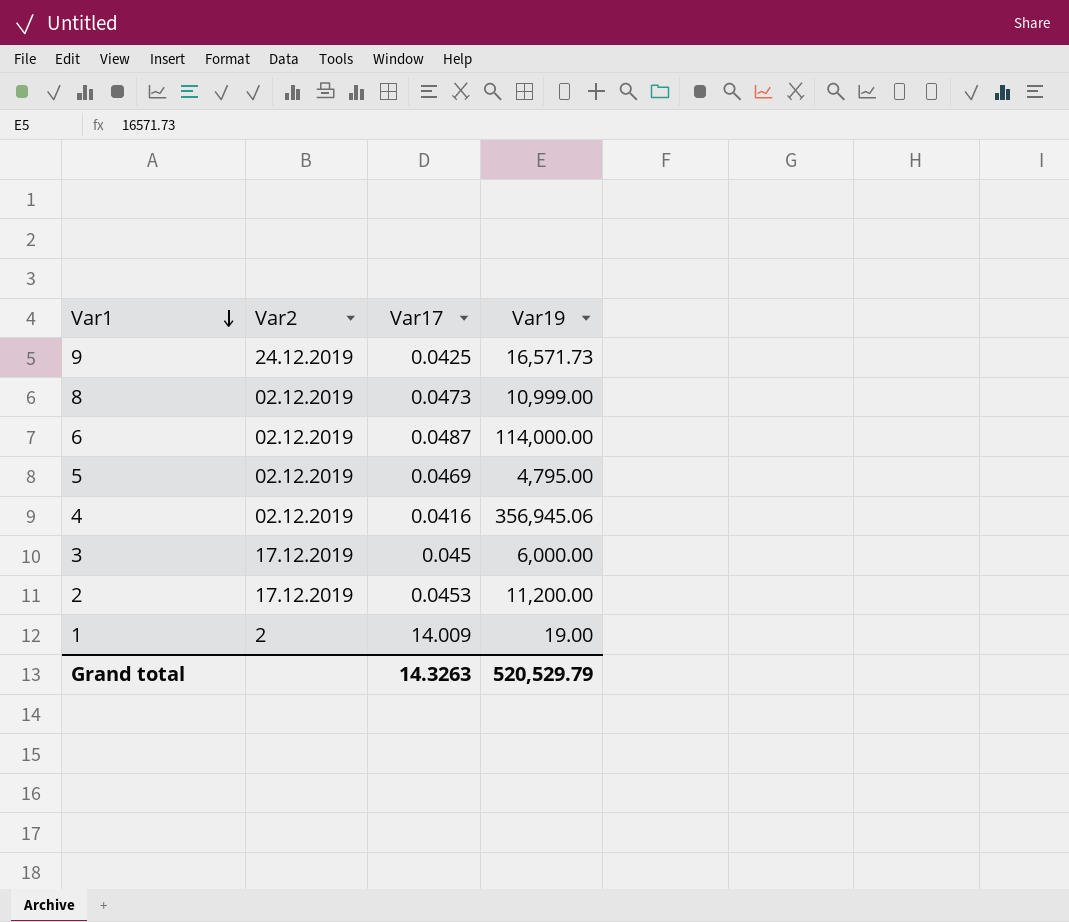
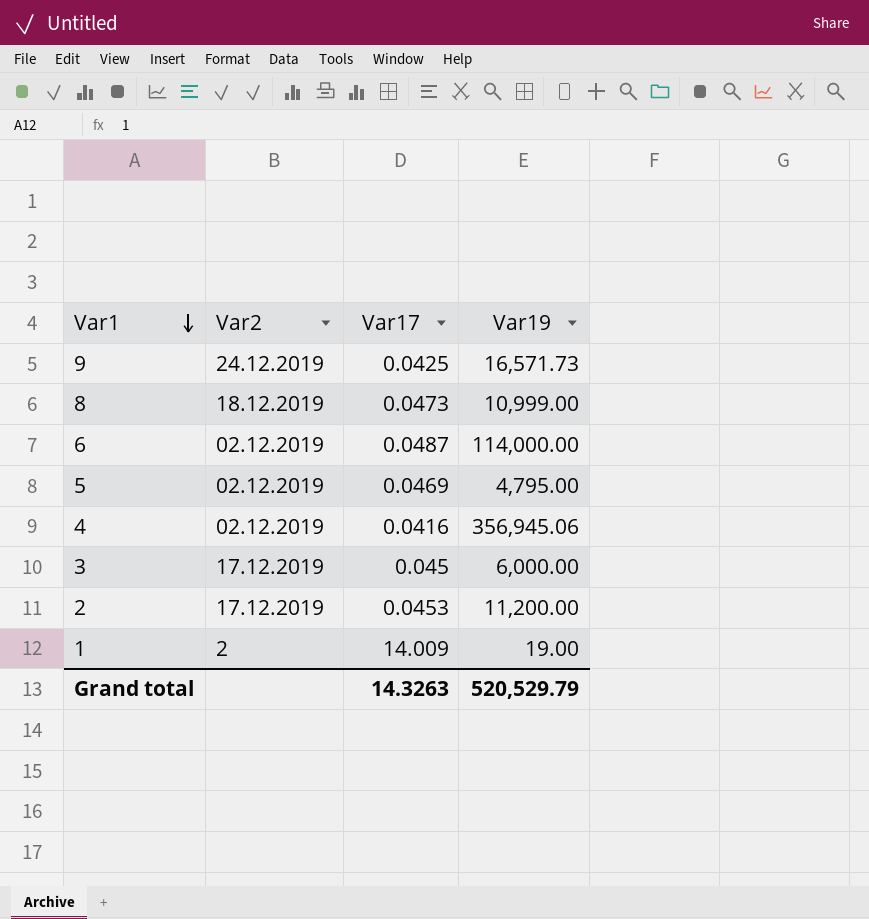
8 | Var2: 02.12.2019 -> 18.12.2019

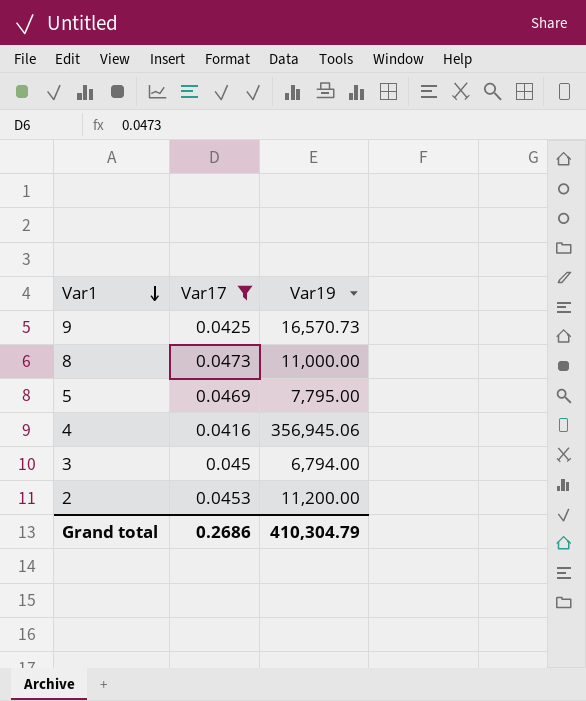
filter: none -> Var17 <= 0.0473
column Var2 | position: 2 -> none
9 | Var19: 16,571.73 -> 16,570.73
8 | Var19: 10,999.00 -> 11,000.00
5 | Var19: 4,795.00 -> 7,795.00
3 | Var19: 6,000.00 -> 6,794.00
Grand total | Var17: 14.3263 -> 0.2686
Grand total | Var19: 520,529.79 -> 410,304.79

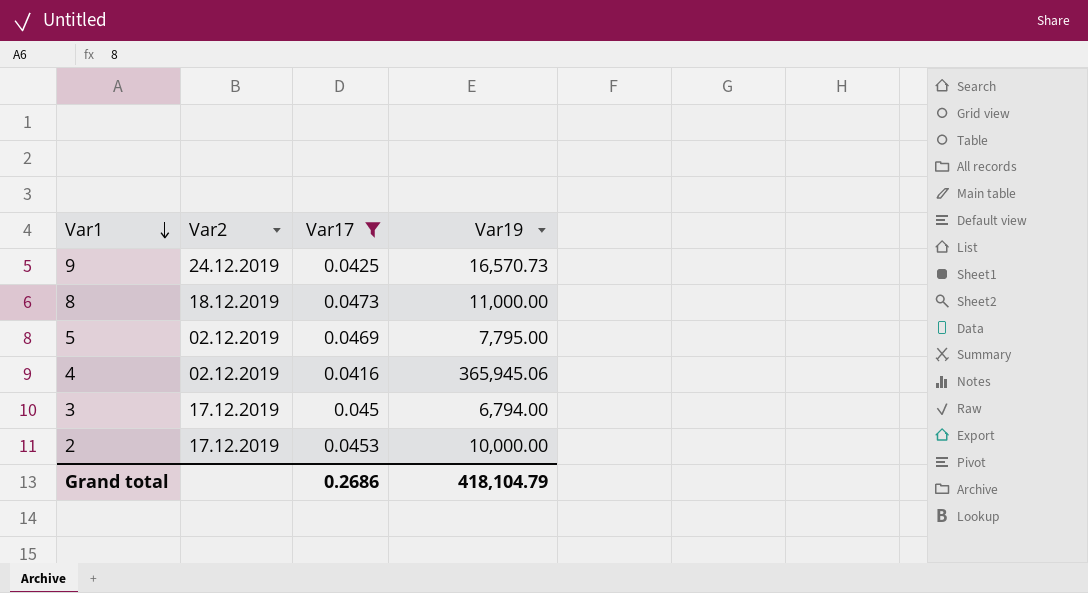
column Var2 | position: none -> 2
4 | Var19: 356,945.06 -> 365,945.06
2 | Var19: 11,200.00 -> 10,000.00
Grand total | Var19: 410,304.79 -> 418,104.79

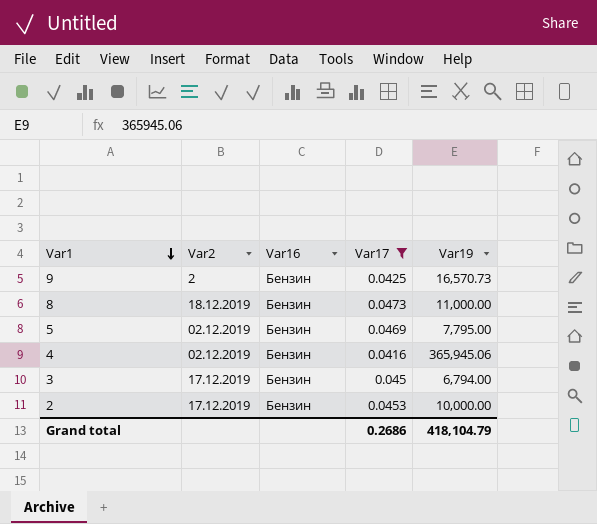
column Var16 | position: none -> 3
9 | Var2: 24.12.2019 -> 2

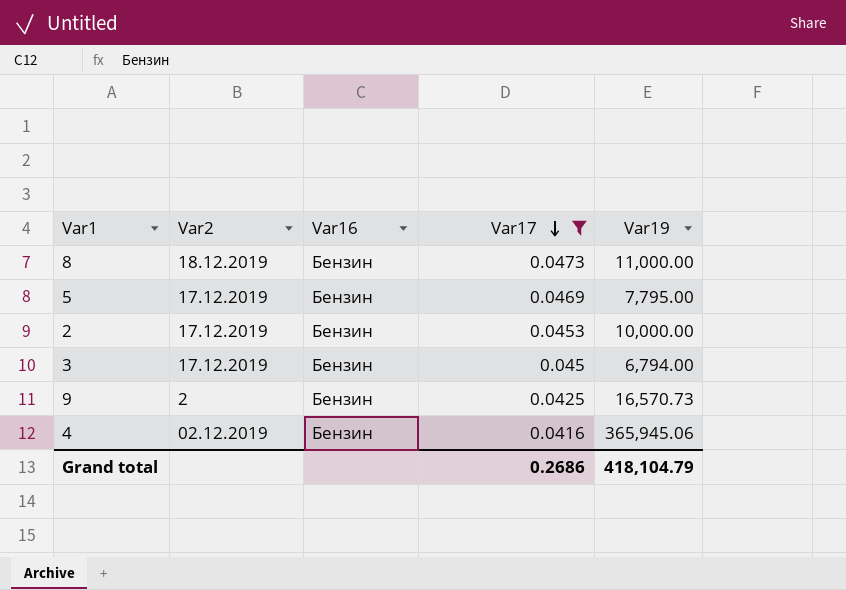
row order: Var1 descending -> Var17 descending
5 | Var2: 02.12.2019 -> 17.12.2019

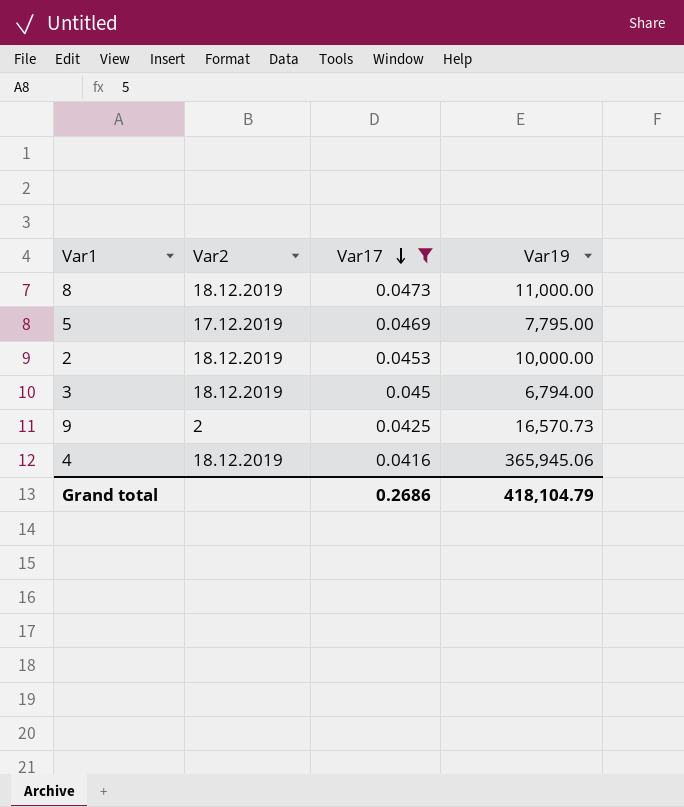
column Var16 | position: 3 -> none
2 | Var2: 17.12.2019 -> 18.12.2019
3 | Var2: 17.12.2019 -> 18.12.2019
4 | Var2: 02.12.2019 -> 18.12.2019

